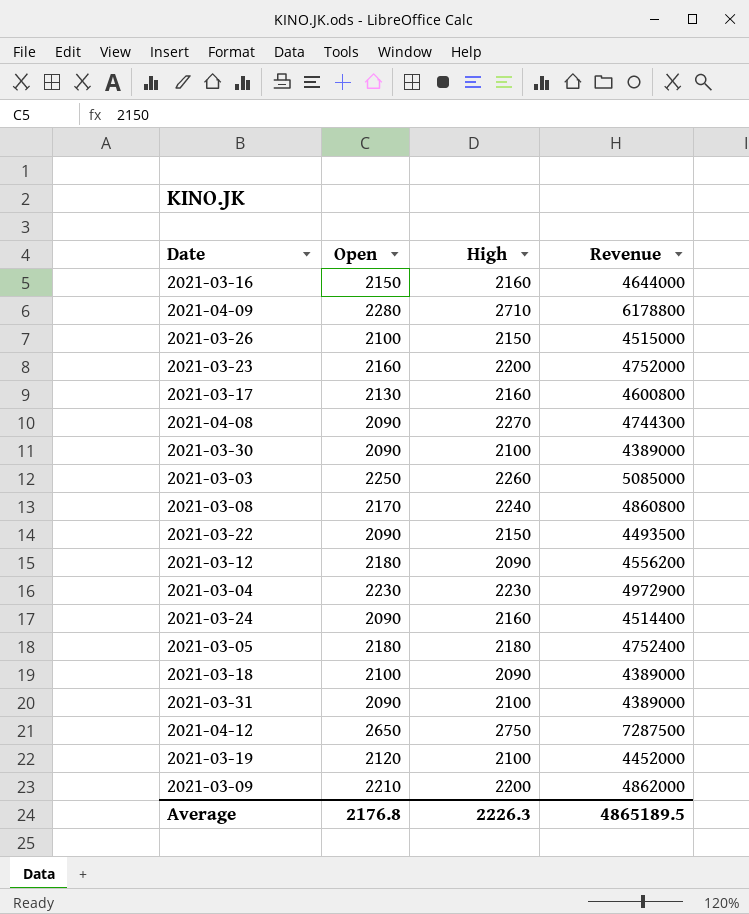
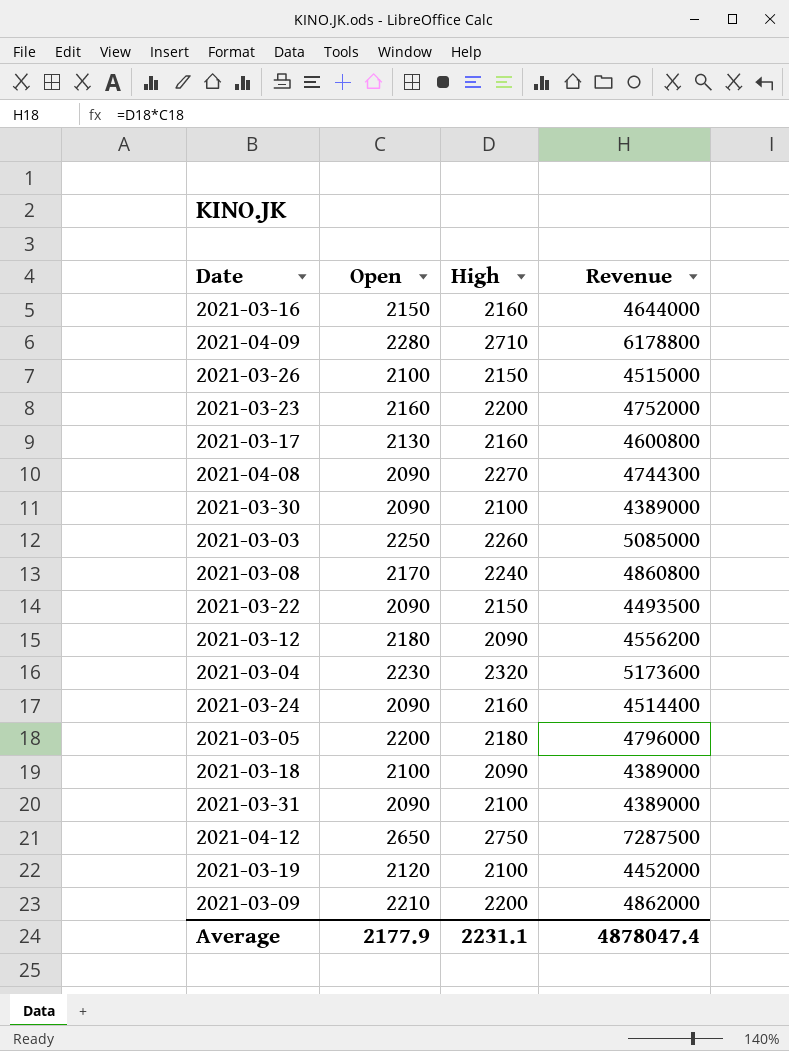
2021-03-04 | High: 2230 -> 2320
2021-03-04 | Revenue: 4972900 -> 5173600
2021-03-05 | Open: 2180 -> 2200
2021-03-05 | Revenue: 4752400 -> 4796000
Average | Open: 2176.8 -> 2177.9
Average | High: 2226.3 -> 2231.1
Average | Revenue: 4865189.5 -> 4878047.4

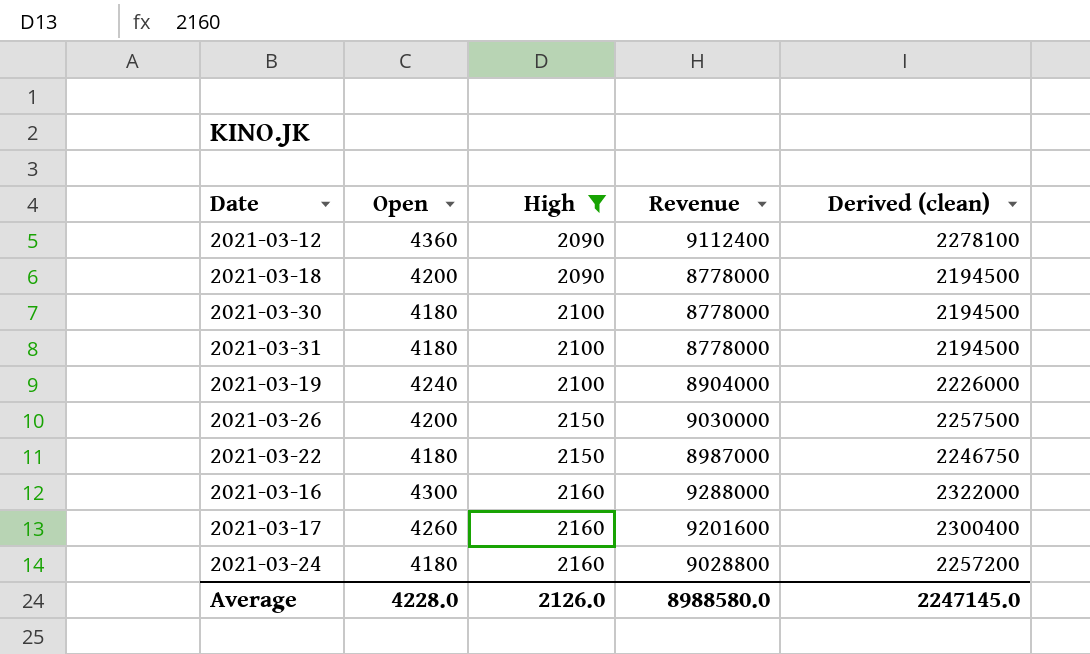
filter: none -> High <= 2160
row order: none -> High ascending
column Derived (clean) | formula: none -> [Revenue] * 0.25
2021-03-12 | Open: 2180 -> 4360
2021-03-12 | Revenue: 4556200 -> 9112400
2021-03-18 | Open: 2100 -> 4200
2021-03-18 | Revenue: 4389000 -> 8778000
2021-03-30 | Open: 2090 -> 4180
2021-03-30 | Revenue: 4389000 -> 8778000
2021-03-31 | Open: 2090 -> 4180
2021-03-31 | Revenue: 4389000 -> 8778000
2021-03-19 | Open: 2120 -> 4240
2021-03-19 | Revenue: 4452000 -> 8904000
2021-03-26 | Open: 2100 -> 4200
2021-03-26 | Revenue: 4515000 -> 9030000
2021-03-22 | Open: 2090 -> 4180
2021-03-22 | Revenue: 4493500 -> 8987000
2021-03-16 | Open: 2150 -> 4300
2021-03-16 | Revenue: 4644000 -> 9288000
2021-03-17 | Open: 2130 -> 4260
2021-03-17 | Revenue: 4600800 -> 9201600
2021-03-24 | Open: 2090 -> 4180
2021-03-24 | Revenue: 4514400 -> 9028800
Average | Open: 2177.9 -> 4228.0
Average | High: 2231.1 -> 2126.0
Average | Revenue: 4878047.4 -> 8988580.0

